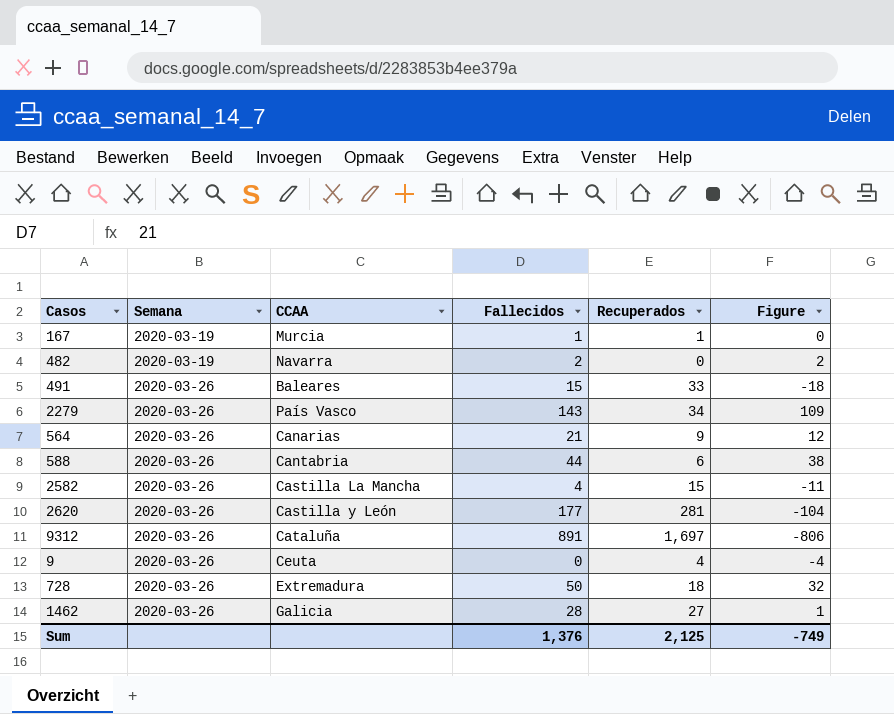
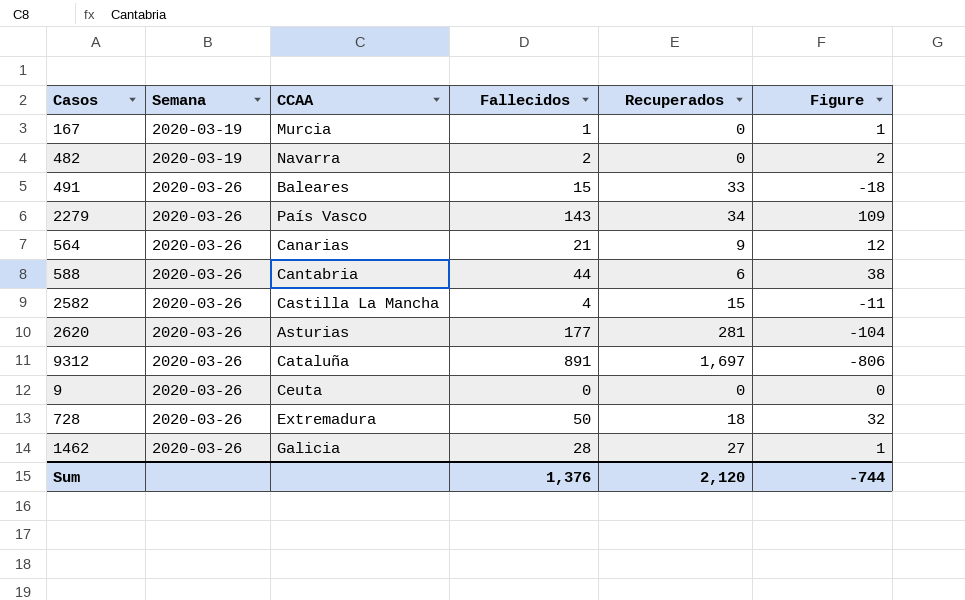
167 | Recuperados: 1 -> 0
167 | Figure: 0 -> 1
2620 | CCAA: Castilla y León -> Asturias
9 | Recuperados: 4 -> 0
9 | Figure: -4 -> 0
Sum | Recuperados: 2,125 -> 2,120
Sum | Figure: -749 -> -744

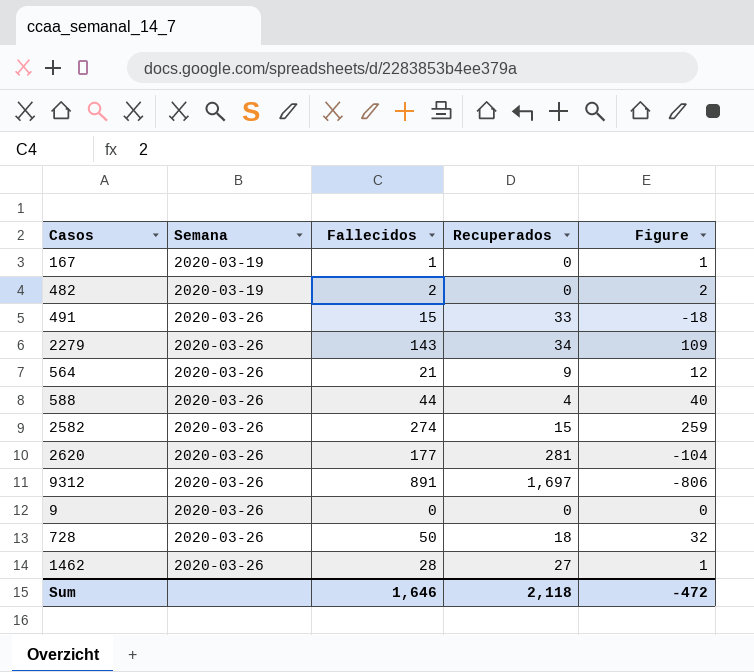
column CCAA | position: 3 -> none
588 | Recuperados: 6 -> 4
588 | Figure: 38 -> 40
2582 | Fallecidos: 4 -> 274
2582 | Figure: -11 -> 259
Sum | Fallecidos: 1,376 -> 1,646
Sum | Recuperados: 2,120 -> 2,118
Sum | Figure: -744 -> -472

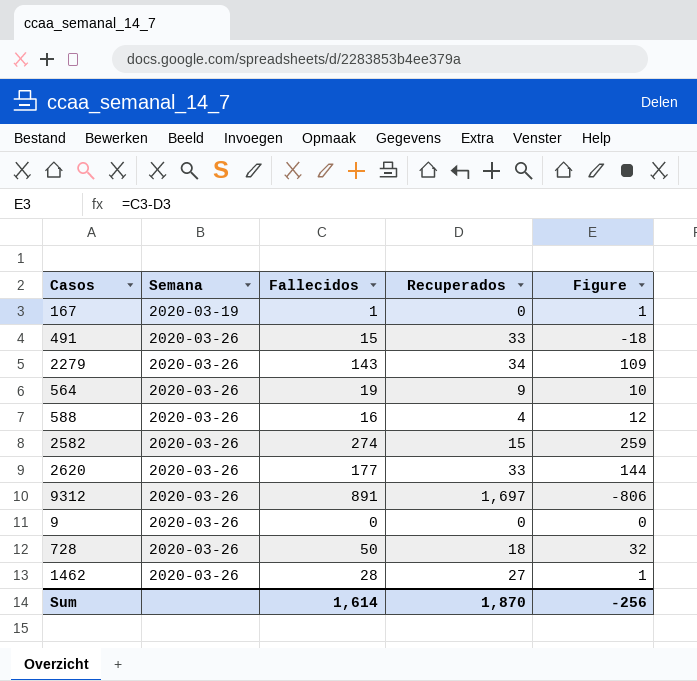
row 482: 2020-03-19 | 2 | 0 | 2 -> none
564 | Fallecidos: 21 -> 19
564 | Figure: 12 -> 10
588 | Fallecidos: 44 -> 16
588 | Figure: 40 -> 12
2620 | Recuperados: 281 -> 33
2620 | Figure: -104 -> 144
Sum | Fallecidos: 1,646 -> 1,614
Sum | Recuperados: 2,118 -> 1,870
Sum | Figure: -472 -> -256

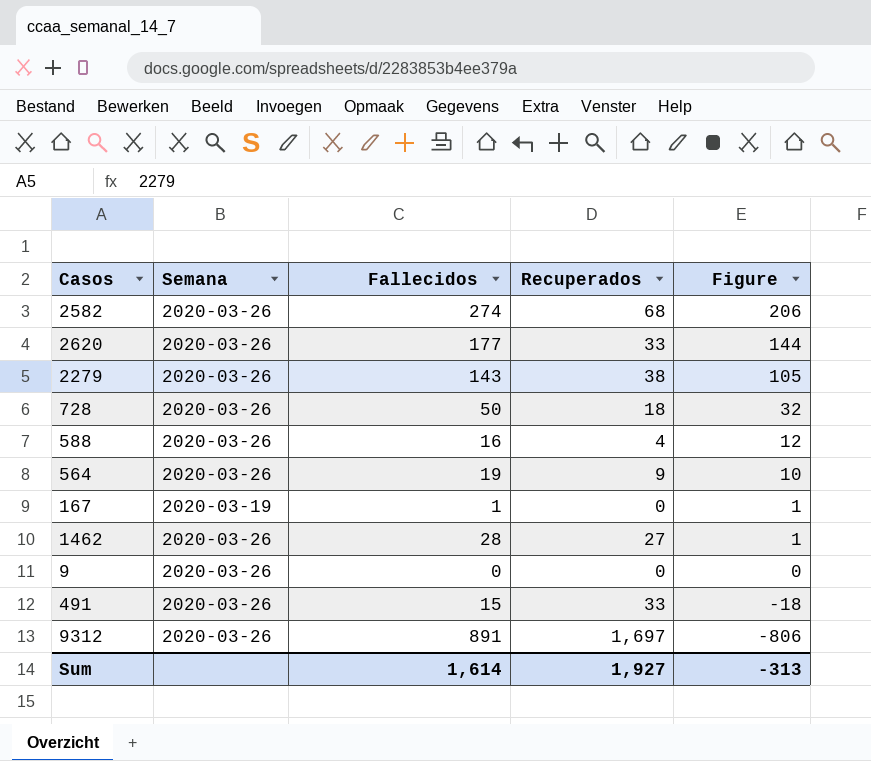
row order: Semana ascending -> Figure descending
2582 | Recuperados: 15 -> 68
2582 | Figure: 259 -> 206
2279 | Recuperados: 34 -> 38
2279 | Figure: 109 -> 105
Sum | Recuperados: 1,870 -> 1,927
Sum | Figure: -256 -> -313

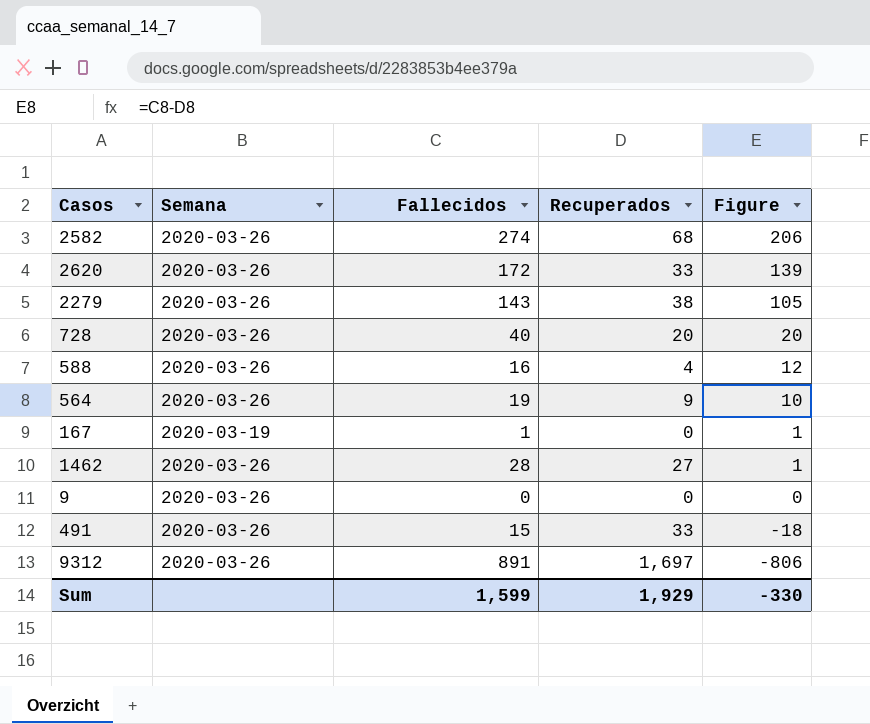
2620 | Fallecidos: 177 -> 172
2620 | Figure: 144 -> 139
728 | Fallecidos: 50 -> 40
728 | Recuperados: 18 -> 20
728 | Figure: 32 -> 20
Sum | Fallecidos: 1,614 -> 1,599
Sum | Recuperados: 1,927 -> 1,929
Sum | Figure: -313 -> -330

